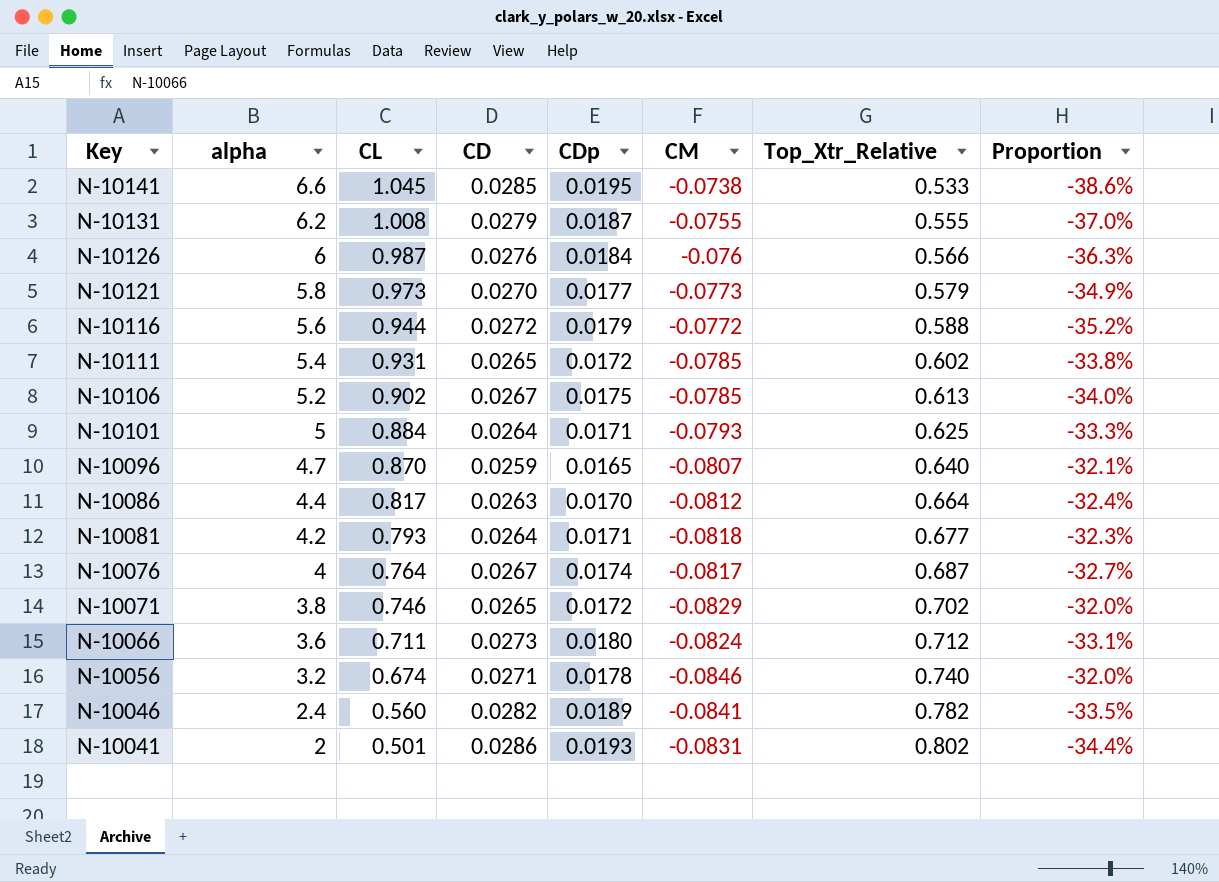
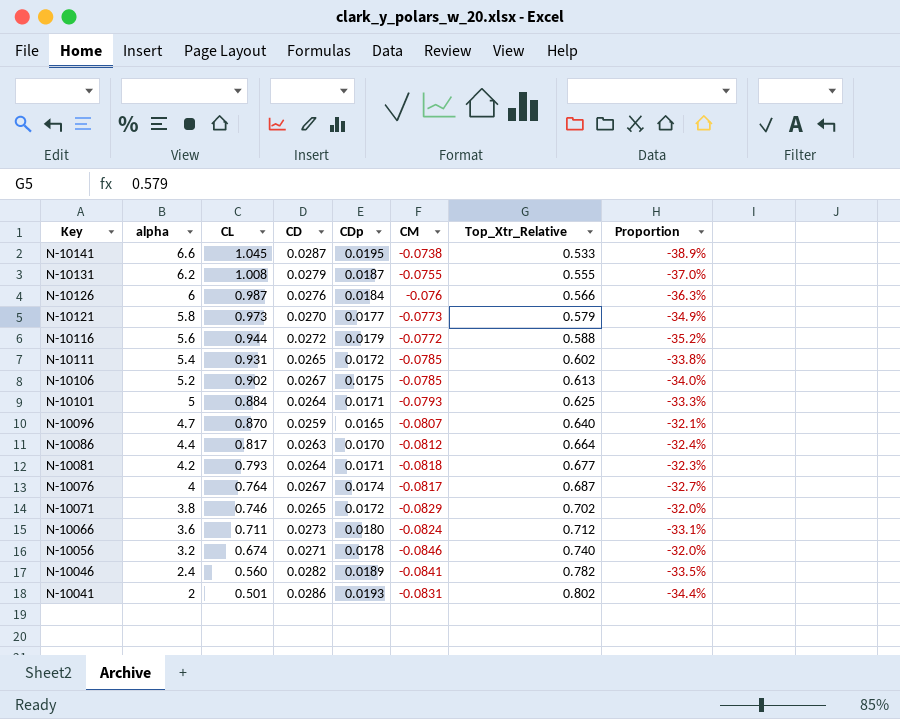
N-10141 | CD: 0.0285 -> 0.0287
N-10141 | Proportion: -38.6% -> -38.9%

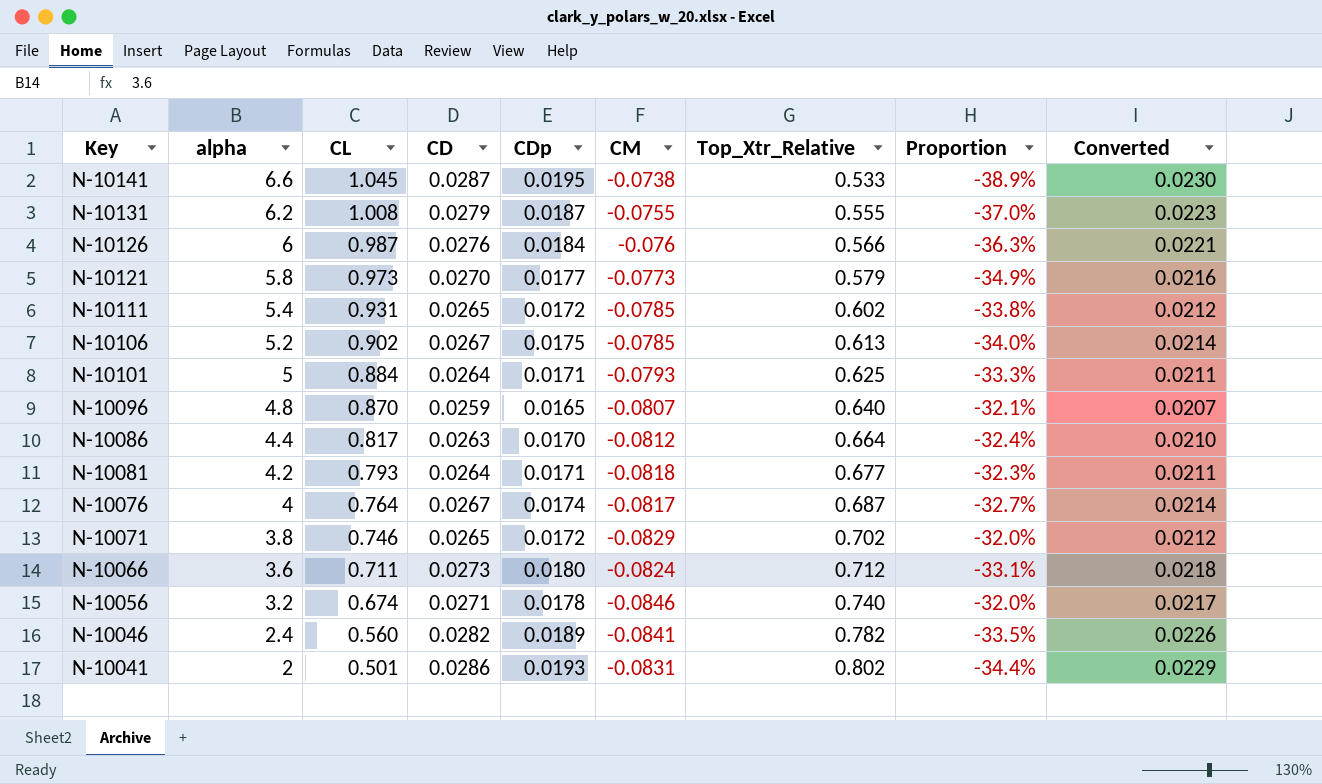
column Converted | formula: none -> [CD] * 0.8
row N-10116: 5.6 | 0.944 | 0.0272 | 0.0179 | -0.0772 | 0.588 | -35.2% -> none
N-10096 | alpha: 4.7 -> 4.8

